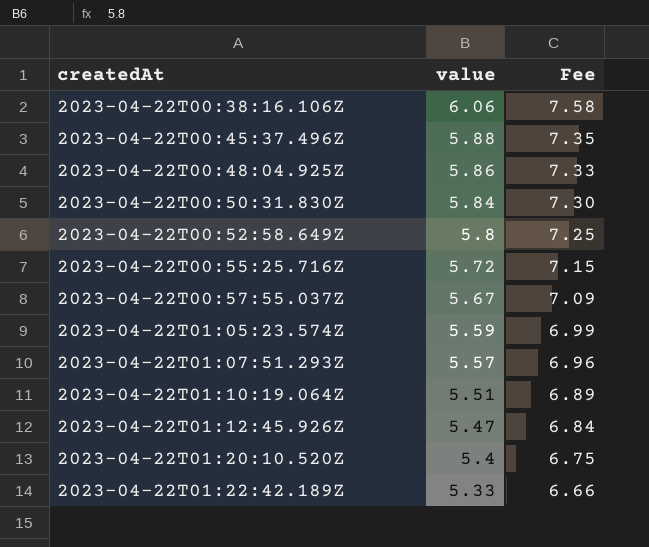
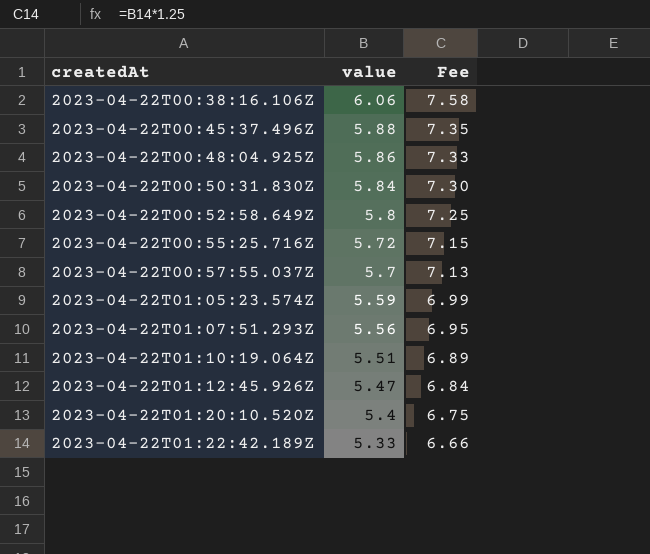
2023-04-22T00:57:55.037Z | value: 5.67 -> 5.7
2023-04-22T00:57:55.037Z | Fee: 7.09 -> 7.13
2023-04-22T01:07:51.293Z | value: 5.57 -> 5.56
2023-04-22T01:07:51.293Z | Fee: 6.96 -> 6.95

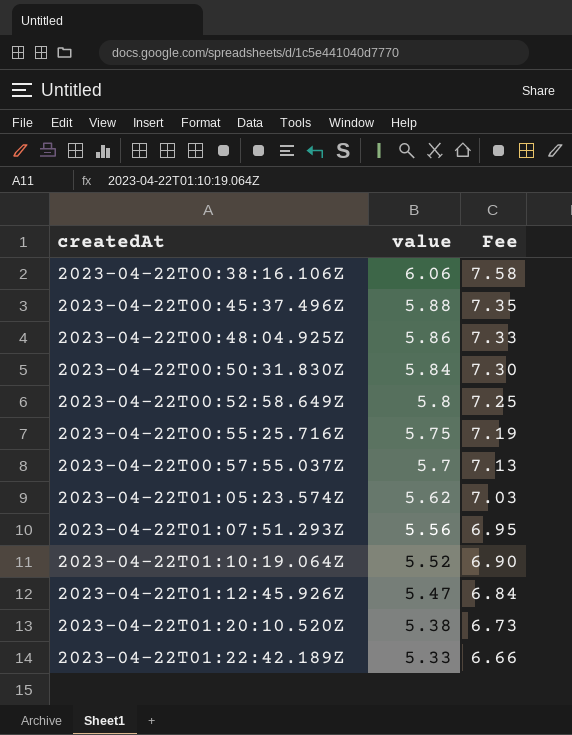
2023-04-22T00:55:25.716Z | value: 5.72 -> 5.75
2023-04-22T00:55:25.716Z | Fee: 7.15 -> 7.19
2023-04-22T01:05:23.574Z | value: 5.59 -> 5.62
2023-04-22T01:05:23.574Z | Fee: 6.99 -> 7.03
2023-04-22T01:10:19.064Z | value: 5.51 -> 5.52
2023-04-22T01:10:19.064Z | Fee: 6.89 -> 6.90
2023-04-22T01:20:10.520Z | value: 5.4 -> 5.38
2023-04-22T01:20:10.520Z | Fee: 6.75 -> 6.73

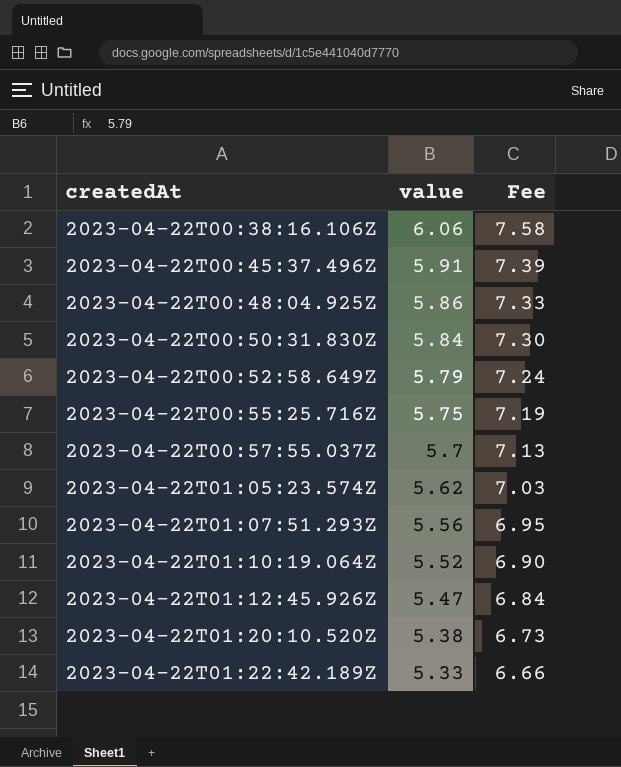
2023-04-22T00:45:37.496Z | value: 5.88 -> 5.91
2023-04-22T00:45:37.496Z | Fee: 7.35 -> 7.39
2023-04-22T00:52:58.649Z | value: 5.8 -> 5.79
2023-04-22T00:52:58.649Z | Fee: 7.25 -> 7.24

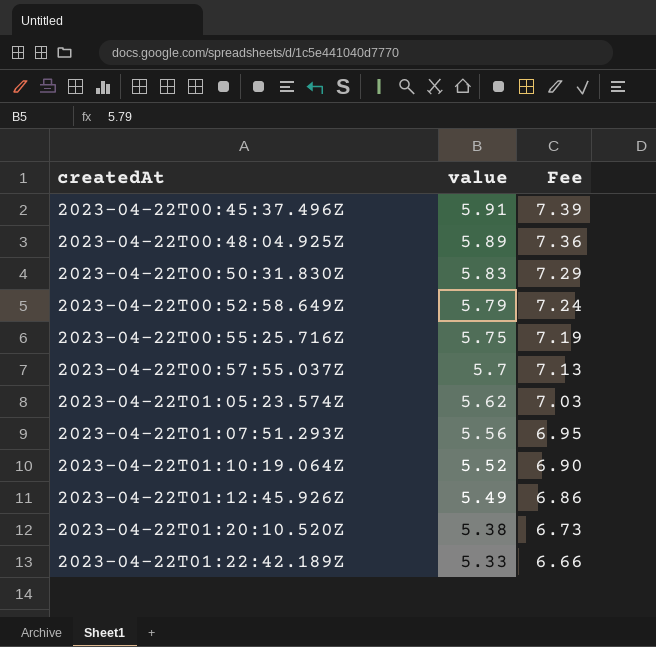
row 2023-04-22T00:38:16.106Z: 6.06 | 7.58 -> none
2023-04-22T00:48:04.925Z | value: 5.86 -> 5.89
2023-04-22T00:48:04.925Z | Fee: 7.33 -> 7.36
2023-04-22T00:50:31.830Z | value: 5.84 -> 5.83
2023-04-22T00:50:31.830Z | Fee: 7.30 -> 7.29
2023-04-22T01:12:45.926Z | value: 5.47 -> 5.49
2023-04-22T01:12:45.926Z | Fee: 6.84 -> 6.86

